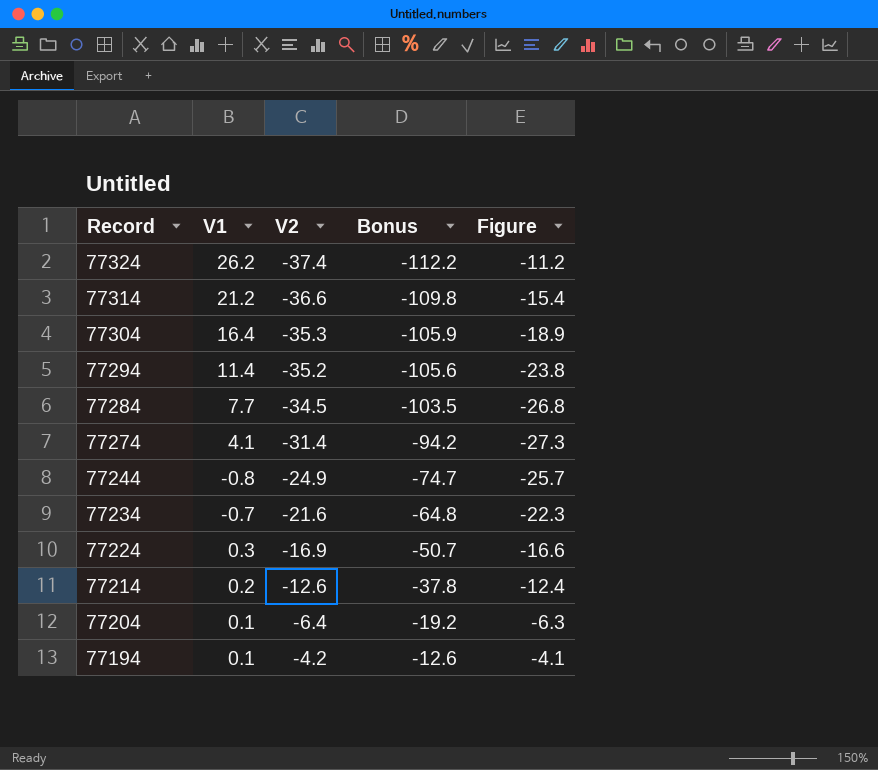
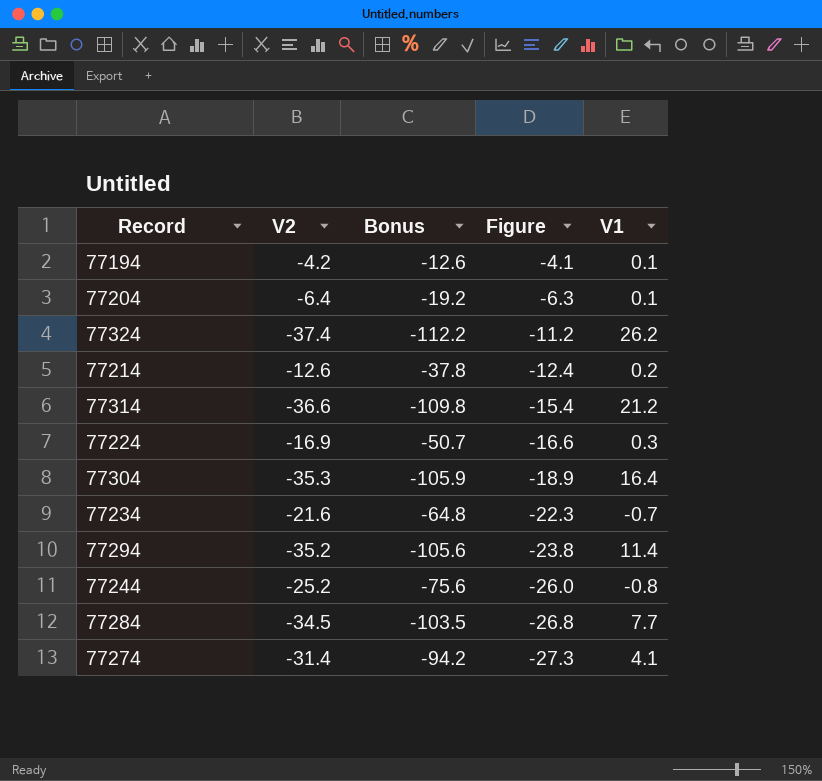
row order: Record descending -> Figure descending
column V1 | position: 2 -> 5
77244 | V2: -24.9 -> -25.2
77244 | Bonus: -74.7 -> -75.6
77244 | Figure: -25.7 -> -26.0

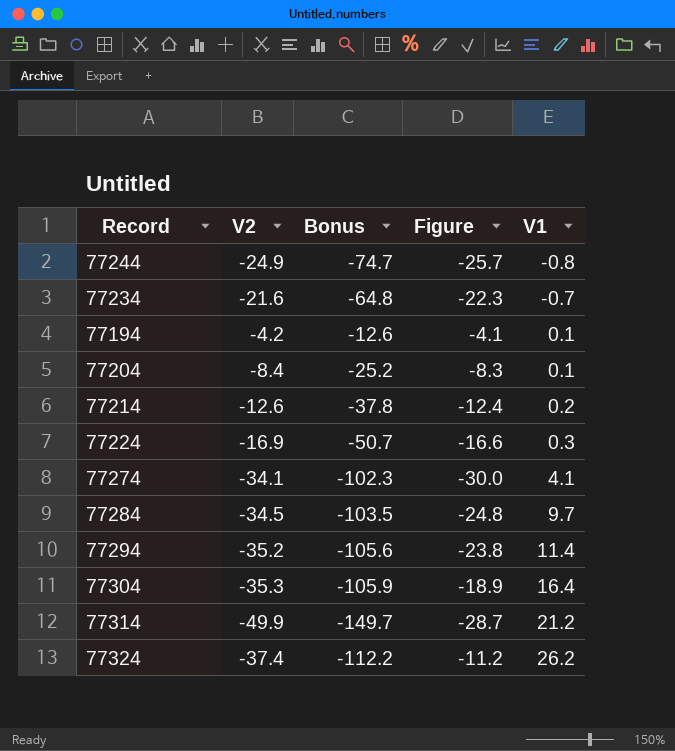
row order: Figure descending -> V1 ascending
77244 | V2: -25.2 -> -24.9
77244 | Bonus: -75.6 -> -74.7
77244 | Figure: -26.0 -> -25.7
77204 | V2: -6.4 -> -8.4
77204 | Bonus: -19.2 -> -25.2
77204 | Figure: -6.3 -> -8.3
77274 | V2: -31.4 -> -34.1
77274 | Bonus: -94.2 -> -102.3
77274 | Figure: -27.3 -> -30.0
77284 | Figure: -26.8 -> -24.8
77284 | V1: 7.7 -> 9.7
77314 | V2: -36.6 -> -49.9
77314 | Bonus: -109.8 -> -149.7
77314 | Figure: -15.4 -> -28.7

